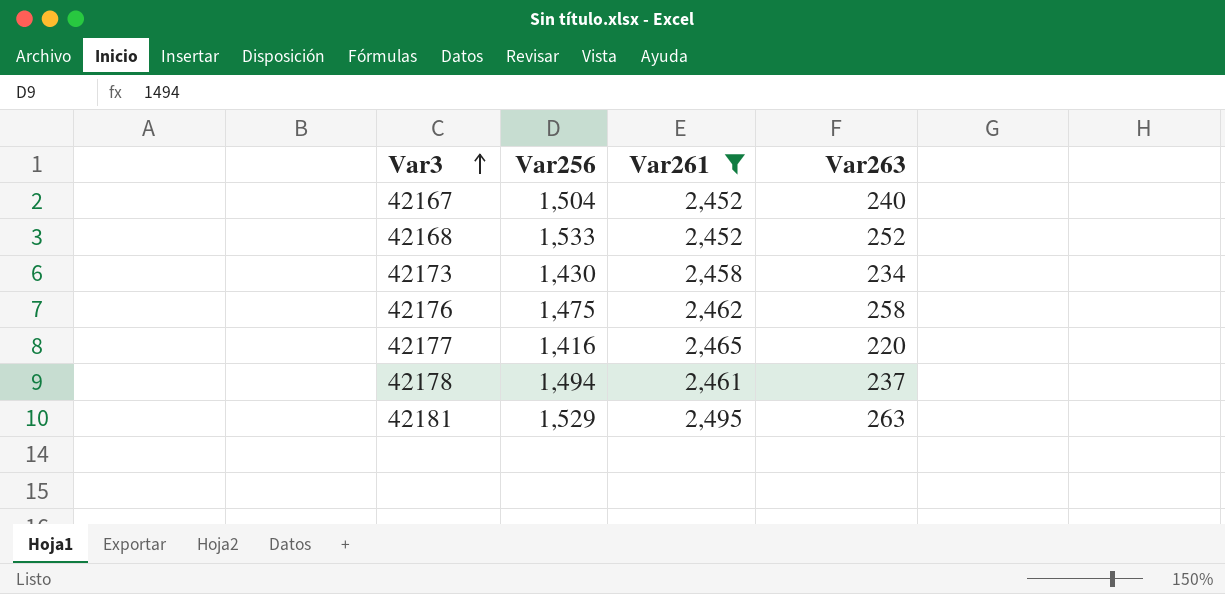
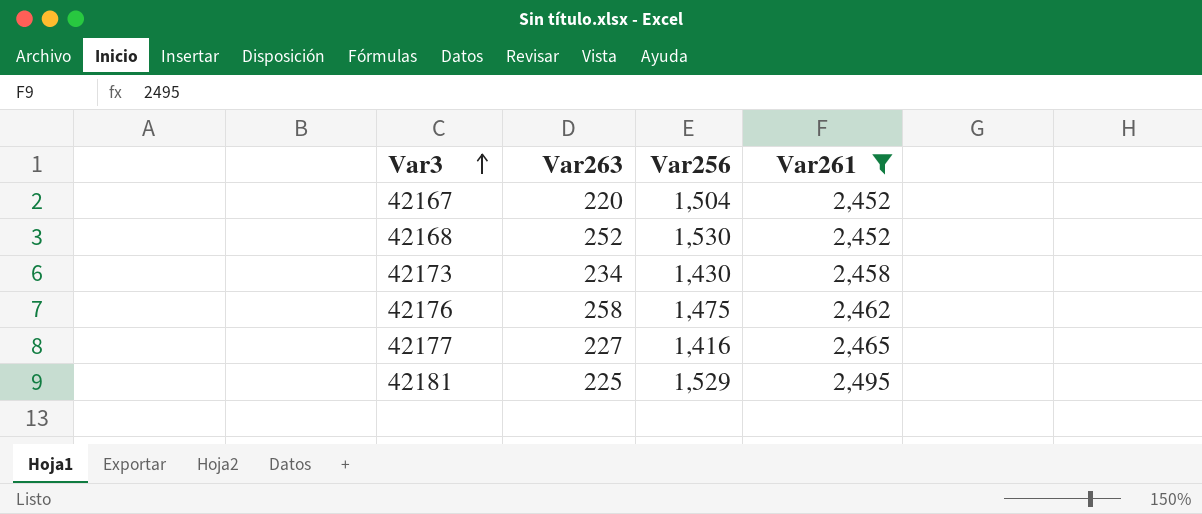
column Var263 | position: 4 -> 2
row 42178: 1,494 | 2,461 | 237 -> none
42167 | Var263: 240 -> 220
42168 | Var256: 1,533 -> 1,530
42177 | Var263: 220 -> 227
42181 | Var263: 263 -> 225

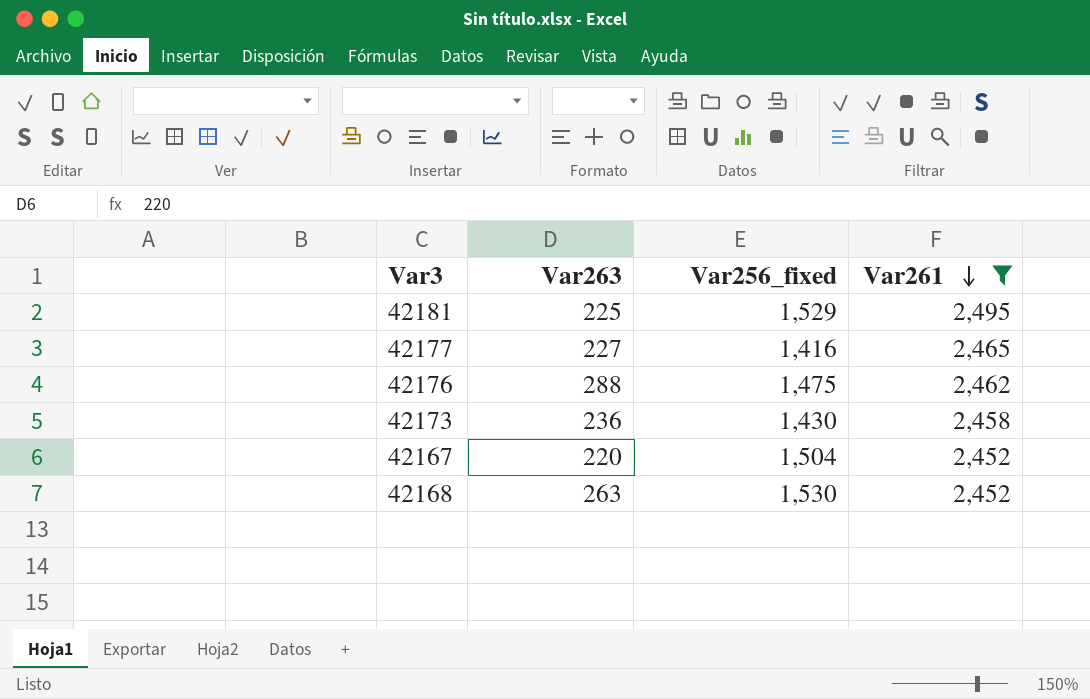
row order: Var3 ascending -> Var261 descending
column name: Var256 -> Var256_fixed
42176 | Var263: 258 -> 288
42173 | Var263: 234 -> 236
42168 | Var263: 252 -> 263

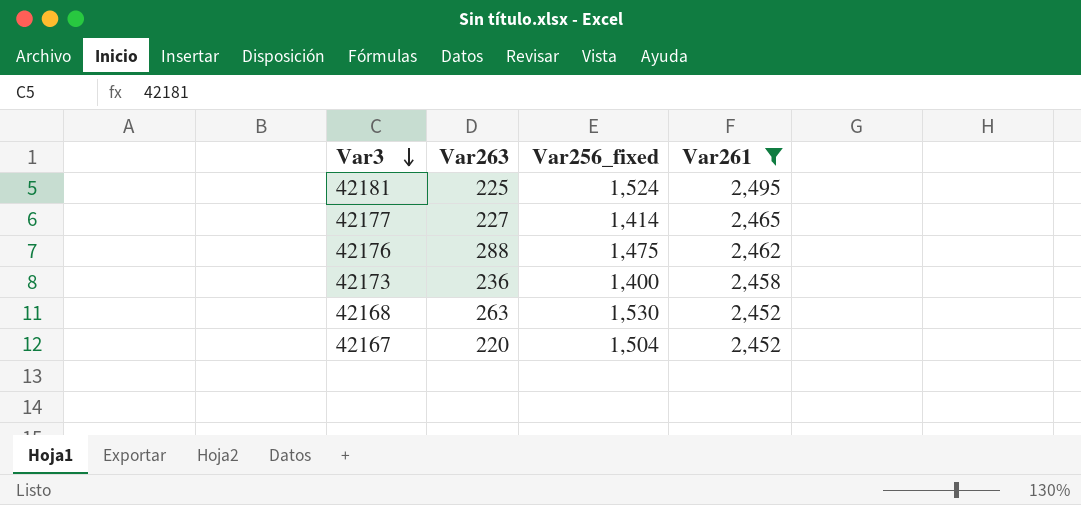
row order: Var261 descending -> Var3 descending
42181 | Var256_fixed: 1,529 -> 1,524
42177 | Var256_fixed: 1,416 -> 1,414
42173 | Var256_fixed: 1,430 -> 1,400

